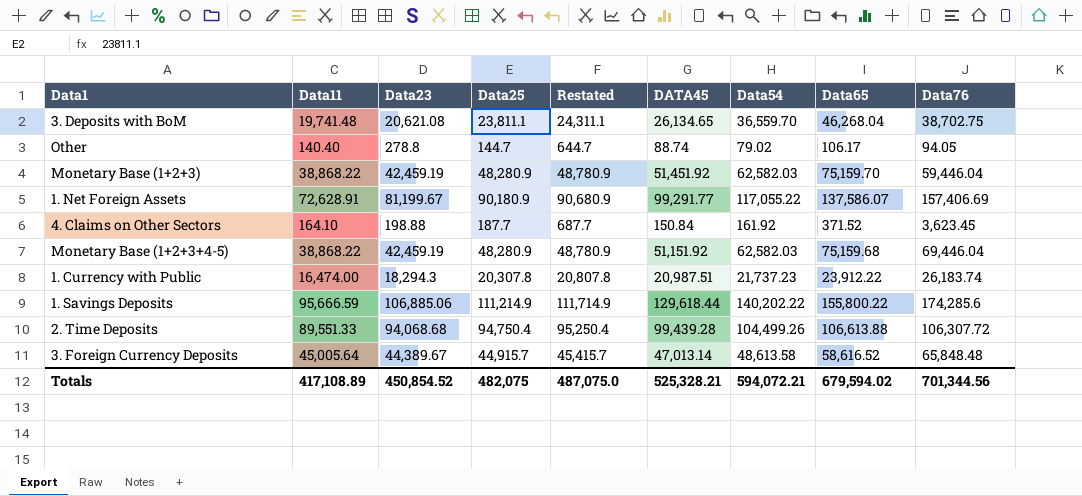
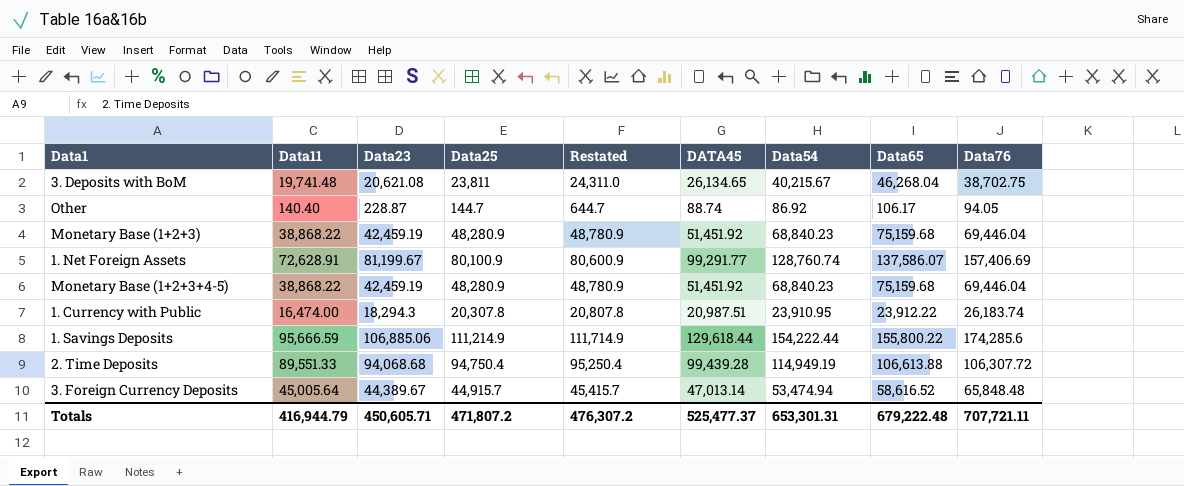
row 4. Claims on Other Sectors: 164.10 | 198.88 | 187.7 | 687.7 | 150.84 | 161.92 | 371.52 | 3,623.45 -> none
3. Deposits with BoM | Data25: 23,811.1 -> 23,811
3. Deposits with BoM | Restated: 24,311.1 -> 24,311.0
3. Deposits with BoM | Data54: 36,559.70 -> 40,215.67
Other | Data23: 278.8 -> 228.87
Other | Data54: 79.02 -> 86.92
Monetary Base (1+2+3) | Data54: 62,582.03 -> 68,840.23
Monetary Base (1+2+3) | Data65: 75,159.70 -> 75,159.68
Monetary Base (1+2+3) | Data76: 59,446.04 -> 69,446.04
1. Net Foreign Assets | Data25: 90,180.9 -> 80,100.9
1. Net Foreign Assets | Restated: 90,680.9 -> 80,600.9
1. Net Foreign Assets | Data54: 117,055.22 -> 128,760.74
Monetary Base (1+2+3+4-5) | DATA45: 51,151.92 -> 51,451.92
Monetary Base (1+2+3+4-5) | Data54: 62,582.03 -> 68,840.23
1. Currency with Public | Data54: 21,737.23 -> 23,910.95
1. Savings Deposits | Data54: 140,202.22 -> 154,222.44
2. Time Deposits | Data54: 104,499.26 -> 114,949.19
3. Foreign Currency Deposits | Data54: 48,613.58 -> 53,474.94
Totals | Data11: 417,108.89 -> 416,944.79
Totals | Data23: 450,854.52 -> 450,605.71
Totals | Data25: 482,075 -> 471,807.2
Totals | Restated: 487,075.0 -> 476,307.2
Totals | DATA45: 525,328.21 -> 525,477.37
Totals | Data54: 594,072.21 -> 653,301.31
Totals | Data65: 679,594.02 -> 679,222.48
Totals | Data76: 701,344.56 -> 707,721.11

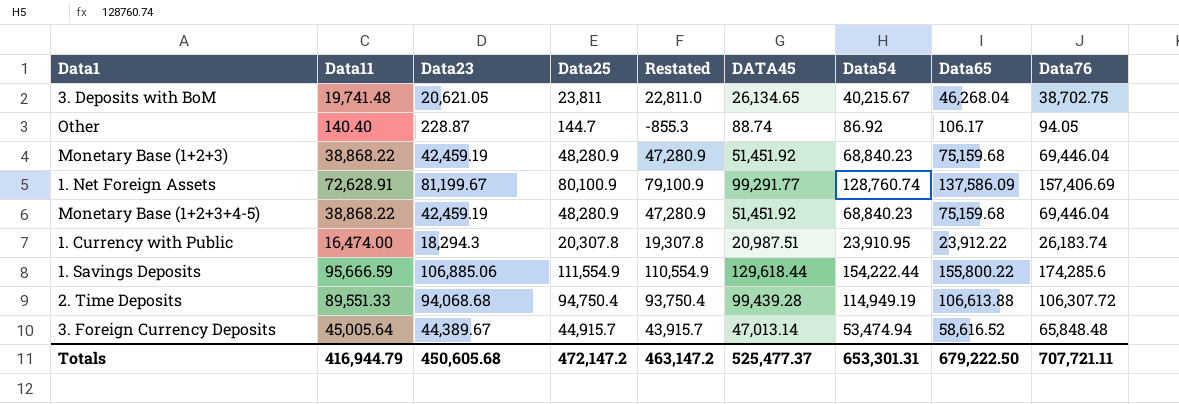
column Restated | formula: [Data25] + 500 -> [Data25] - 1000
3. Deposits with BoM | Data23: 20,621.08 -> 20,621.05
1. Net Foreign Assets | Data65: 137,586.07 -> 137,586.09
1. Savings Deposits | Data25: 111,214.9 -> 111,554.9
Totals | Data23: 450,605.71 -> 450,605.68
Totals | Data25: 471,807.2 -> 472,147.2
Totals | Restated: 476,307.2 -> 463,147.2
Totals | Data65: 679,222.48 -> 679,222.50

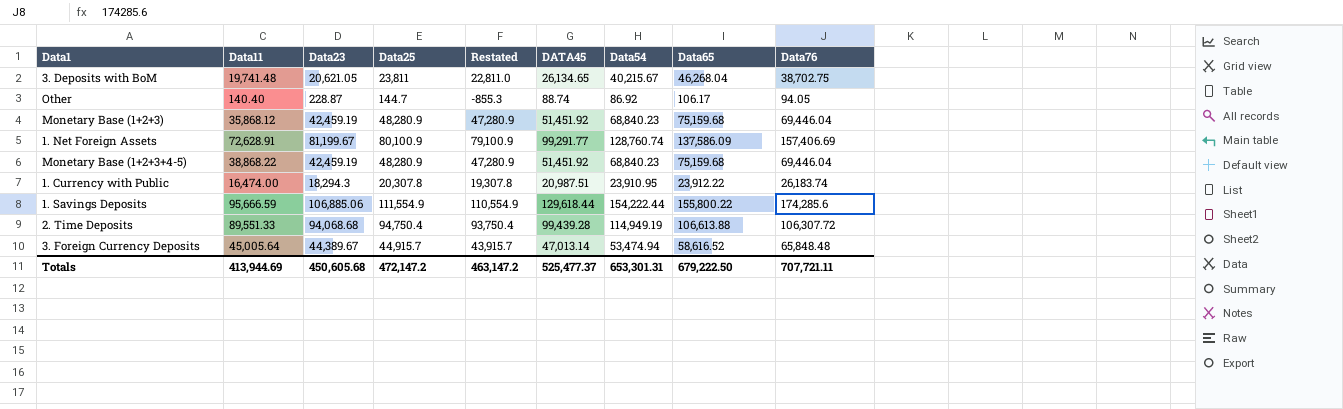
Monetary Base (1+2+3) | Data11: 38,868.22 -> 35,868.12
Totals | Data11: 416,944.79 -> 413,944.69

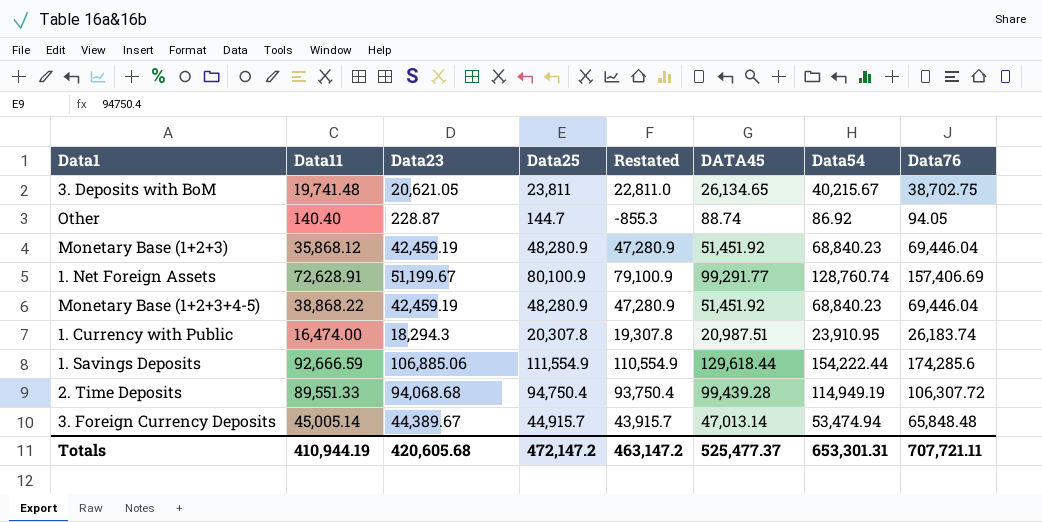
column Data65 | position: 8 -> none
1. Net Foreign Assets | Data23: 81,199.67 -> 51,199.67
1. Savings Deposits | Data11: 95,666.59 -> 92,666.59
3. Foreign Currency Deposits | Data11: 45,005.64 -> 45,005.14
Totals | Data11: 413,944.69 -> 410,944.19
Totals | Data23: 450,605.68 -> 420,605.68

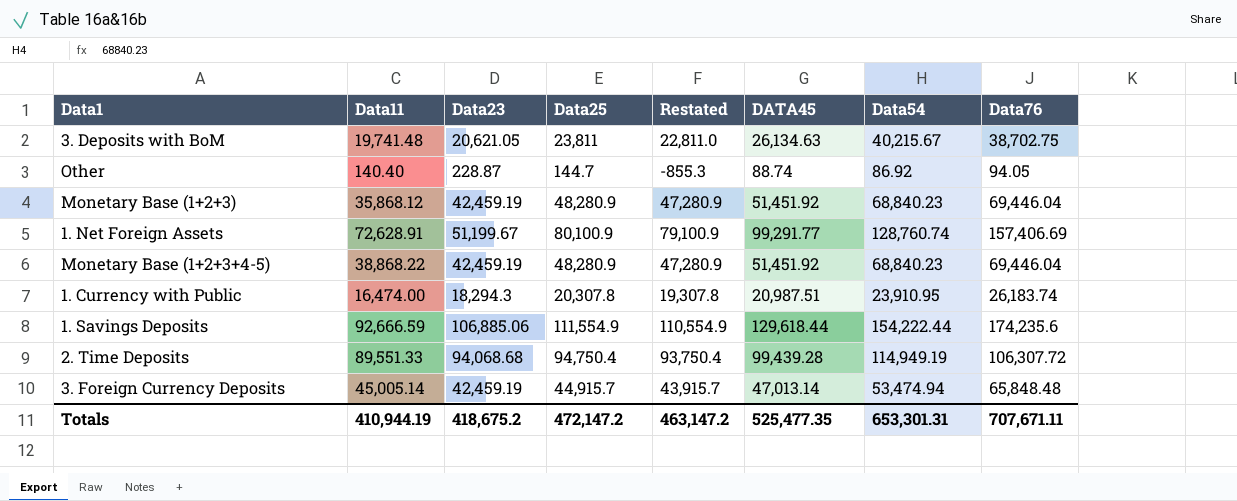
3. Deposits with BoM | DATA45: 26,134.65 -> 26,134.63
1. Savings Deposits | Data76: 174,285.6 -> 174,235.6
3. Foreign Currency Deposits | Data23: 44,389.67 -> 42,459.19
Totals | Data23: 420,605.68 -> 418,675.2
Totals | DATA45: 525,477.37 -> 525,477.35
Totals | Data76: 707,721.11 -> 707,671.11

